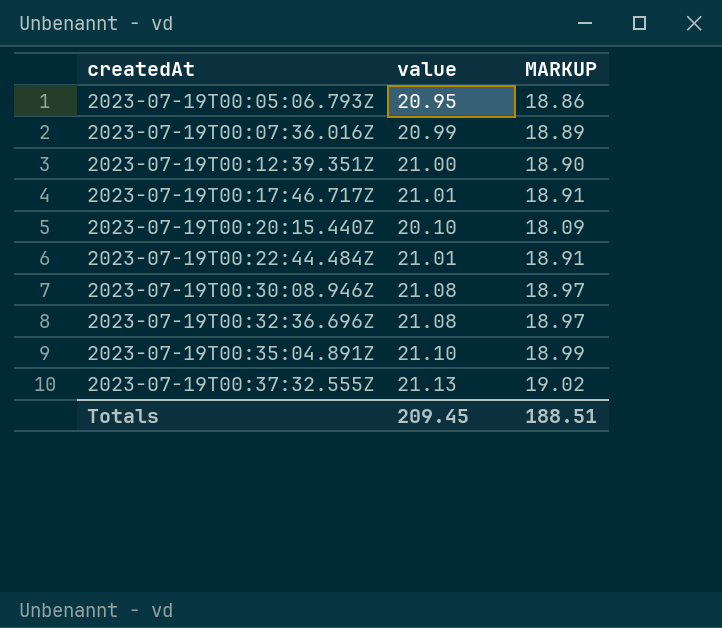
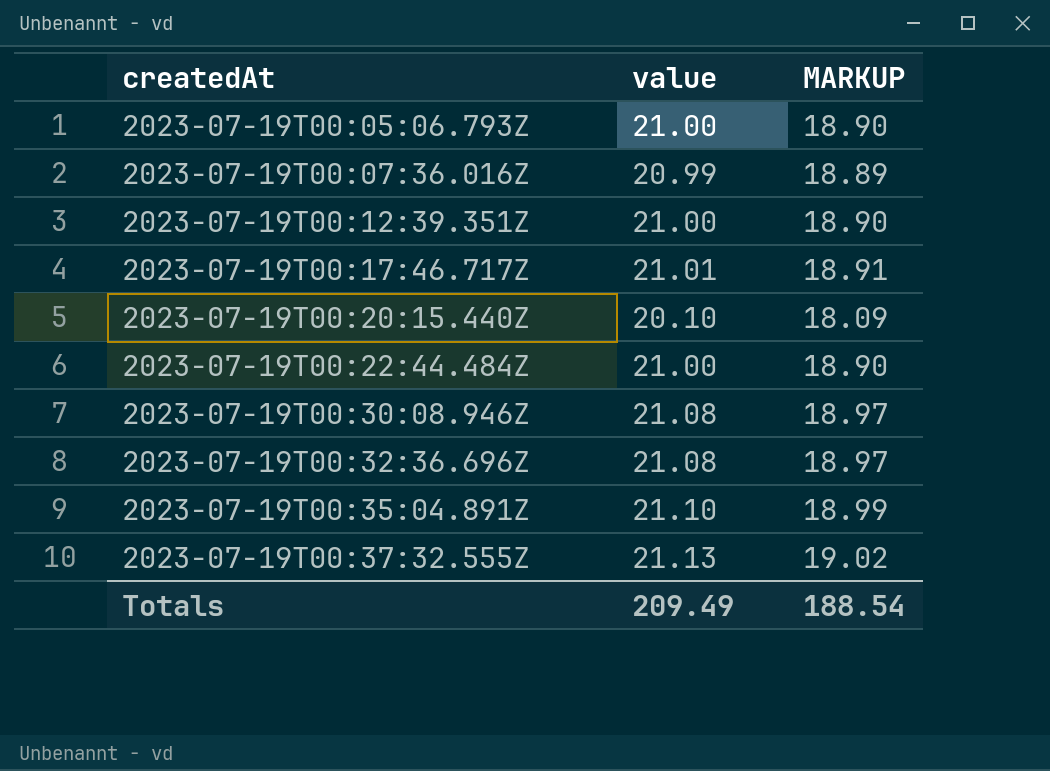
2023-07-19T00:05:06.793Z | value: 20.95 -> 21.00
2023-07-19T00:05:06.793Z | MARKUP: 18.86 -> 18.90
2023-07-19T00:22:44.484Z | value: 21.01 -> 21.00
2023-07-19T00:22:44.484Z | MARKUP: 18.91 -> 18.90
Totals | value: 209.45 -> 209.49
Totals | MARKUP: 188.51 -> 188.54

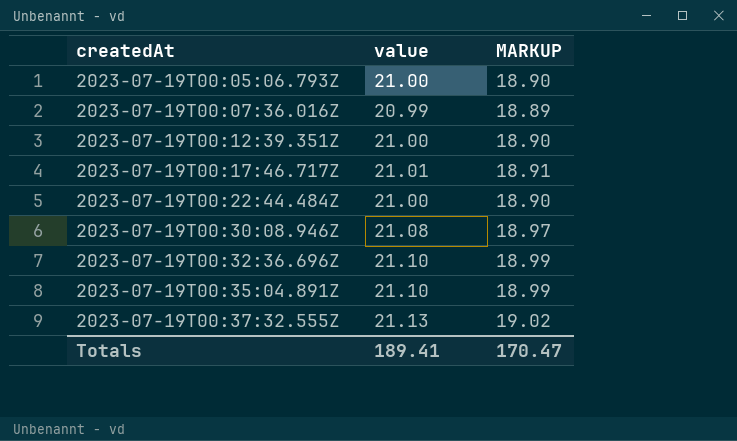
row 2023-07-19T00:20:15.440Z: 20.10 | 18.09 -> none
2023-07-19T00:32:36.696Z | value: 21.08 -> 21.10
2023-07-19T00:32:36.696Z | MARKUP: 18.97 -> 18.99
Totals | value: 209.49 -> 189.41
Totals | MARKUP: 188.54 -> 170.47

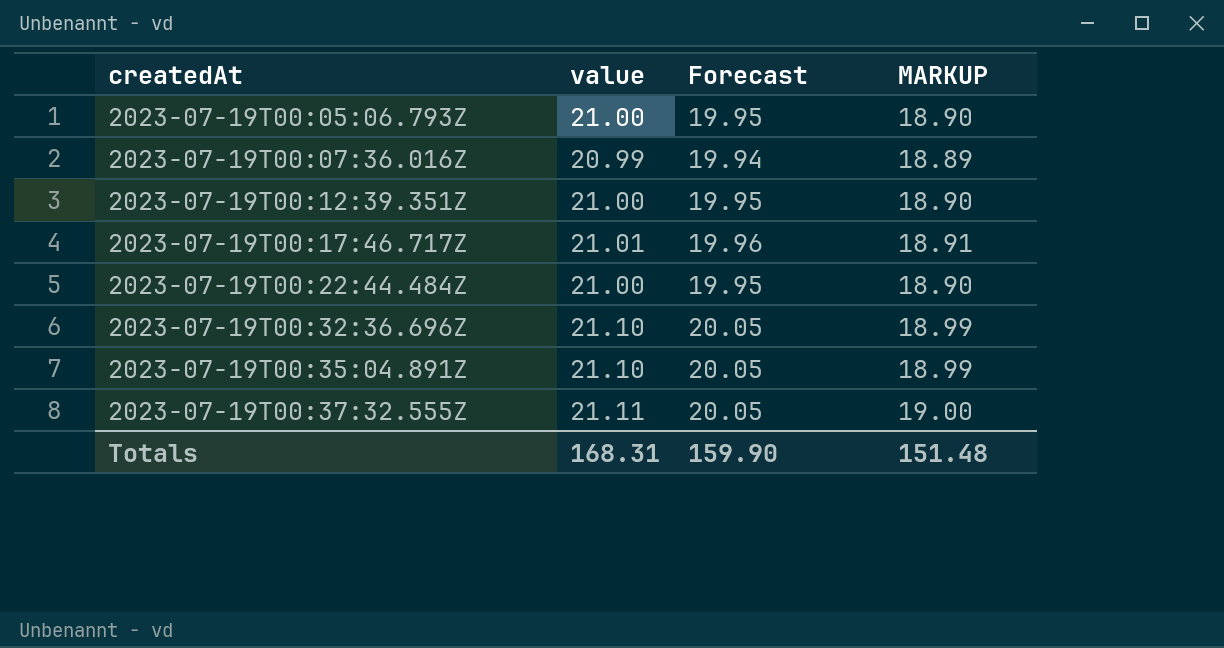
column Forecast | formula: none -> [value] * 0.95
row 2023-07-19T00:30:08.946Z: 21.08 | 18.97 -> none
2023-07-19T00:37:32.555Z | value: 21.13 -> 21.11
2023-07-19T00:37:32.555Z | MARKUP: 19.02 -> 19.00
Totals | value: 189.41 -> 168.31
Totals | MARKUP: 170.47 -> 151.48

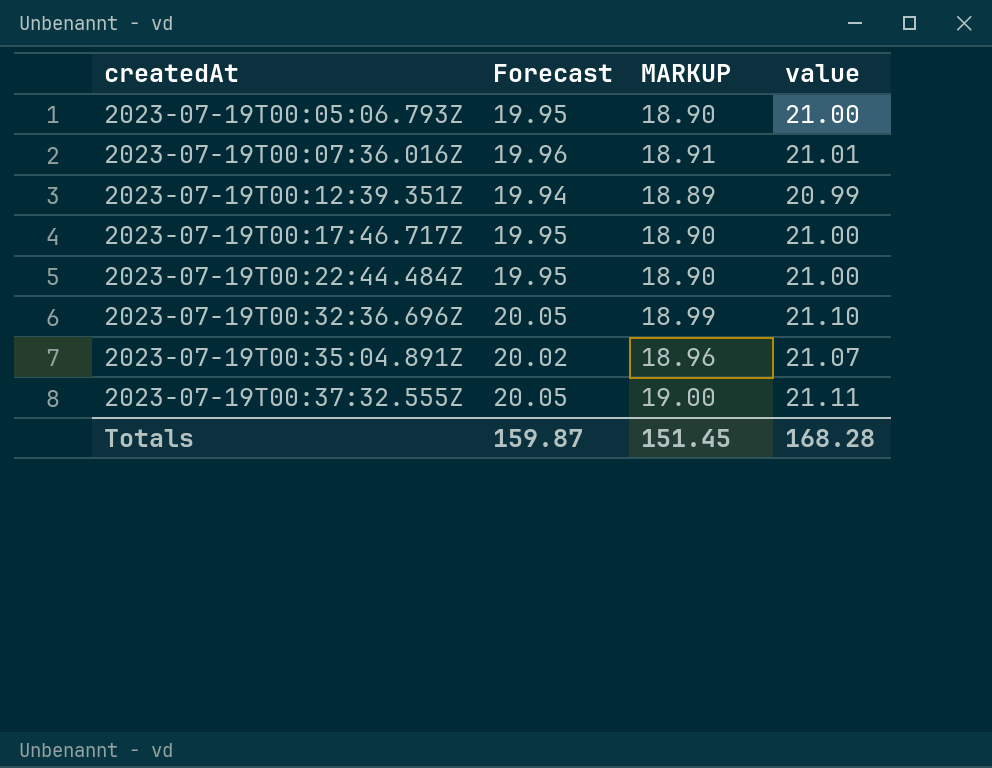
column value | position: 2 -> 4
2023-07-19T00:07:36.016Z | Forecast: 19.94 -> 19.96
2023-07-19T00:07:36.016Z | MARKUP: 18.89 -> 18.91
2023-07-19T00:07:36.016Z | value: 20.99 -> 21.01
2023-07-19T00:12:39.351Z | Forecast: 19.95 -> 19.94
2023-07-19T00:12:39.351Z | MARKUP: 18.90 -> 18.89
2023-07-19T00:12:39.351Z | value: 21.00 -> 20.99
2023-07-19T00:17:46.717Z | Forecast: 19.96 -> 19.95
2023-07-19T00:17:46.717Z | MARKUP: 18.91 -> 18.90
2023-07-19T00:17:46.717Z | value: 21.01 -> 21.00
2023-07-19T00:35:04.891Z | Forecast: 20.05 -> 20.02
2023-07-19T00:35:04.891Z | MARKUP: 18.99 -> 18.96
2023-07-19T00:35:04.891Z | value: 21.10 -> 21.07
Totals | Forecast: 159.90 -> 159.87
Totals | MARKUP: 151.48 -> 151.45
Totals | value: 168.31 -> 168.28

